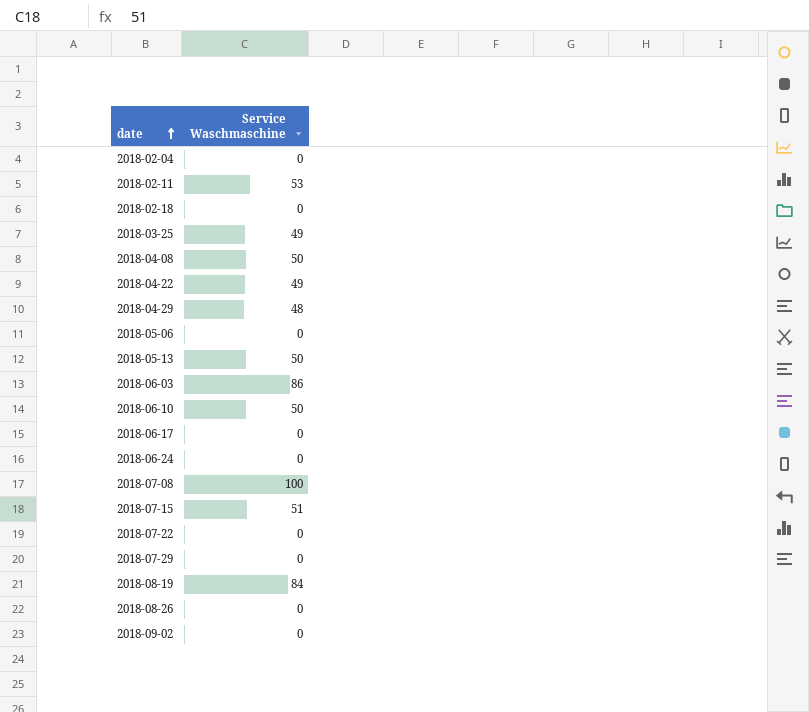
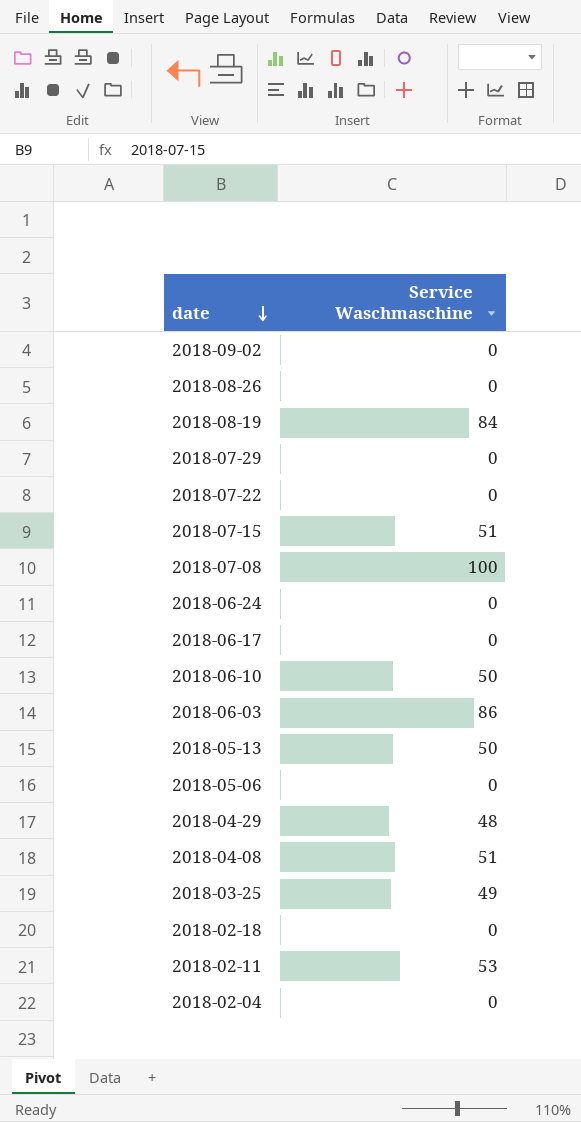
row order: date ascending -> date descending
row 2018-04-22: 49 -> none
2018-04-08 | Service Waschmaschine: 50 -> 51

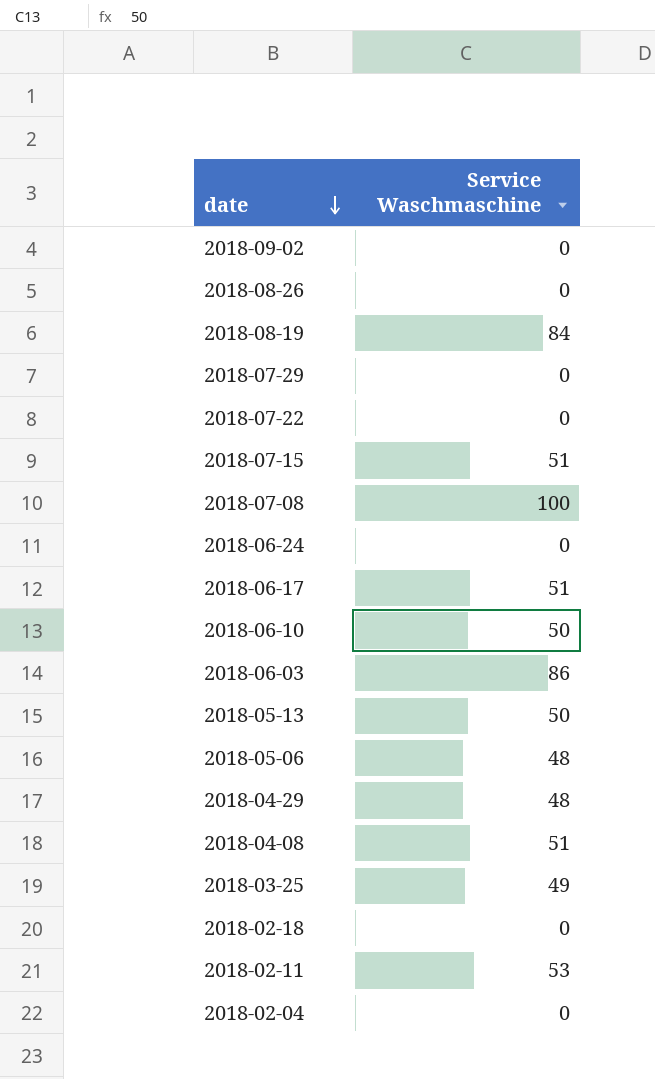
2018-06-17 | Service Waschmaschine: 0 -> 51
2018-05-06 | Service Waschmaschine: 0 -> 48

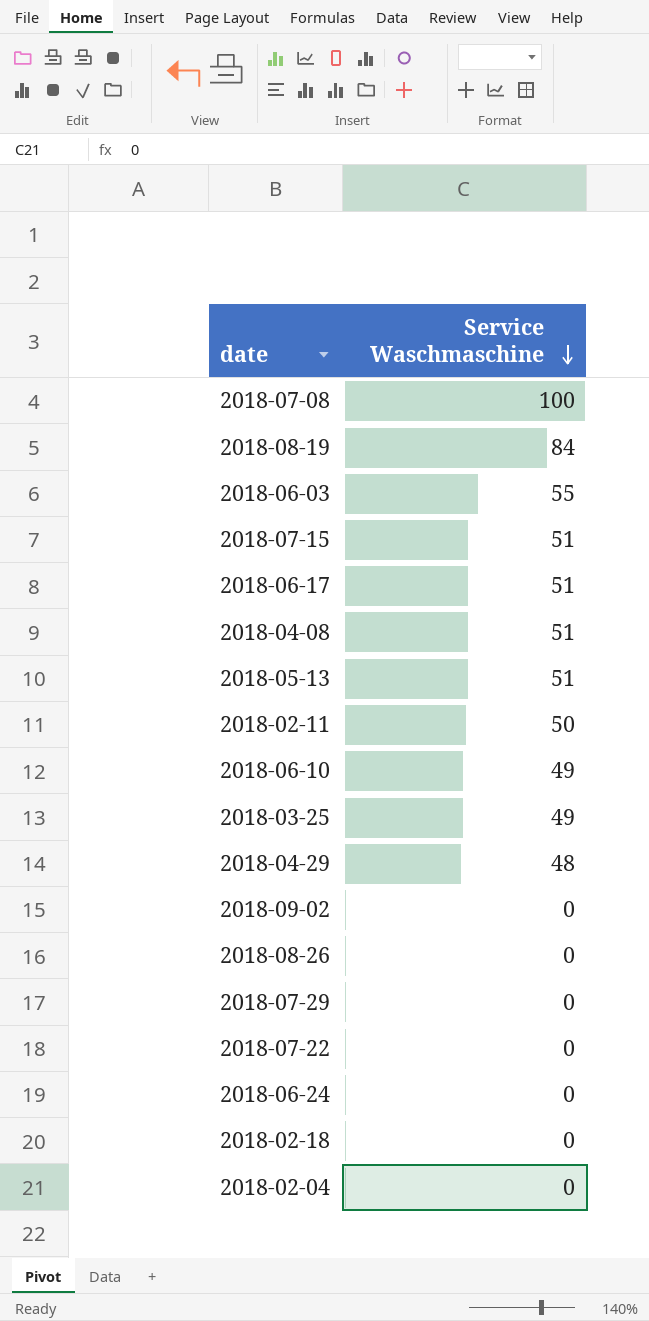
row order: date descending -> Service Waschmaschine descending
row 2018-05-06: 48 -> none
2018-06-03 | Service Waschmaschine: 86 -> 55
2018-05-13 | Service Waschmaschine: 50 -> 51
2018-02-11 | Service Waschmaschine: 53 -> 50
2018-06-10 | Service Waschmaschine: 50 -> 49

